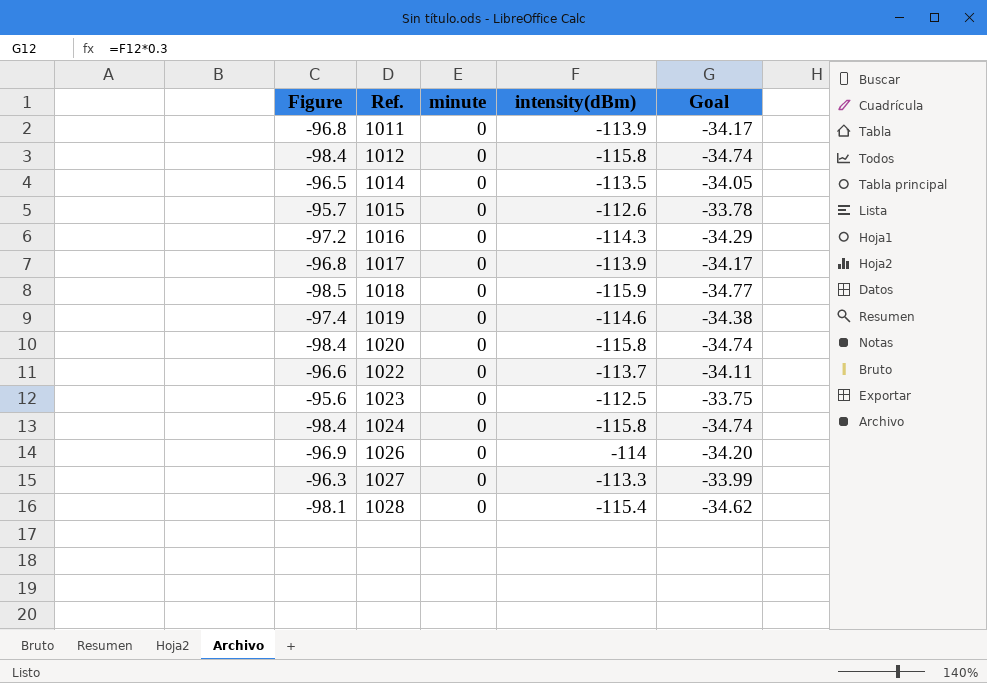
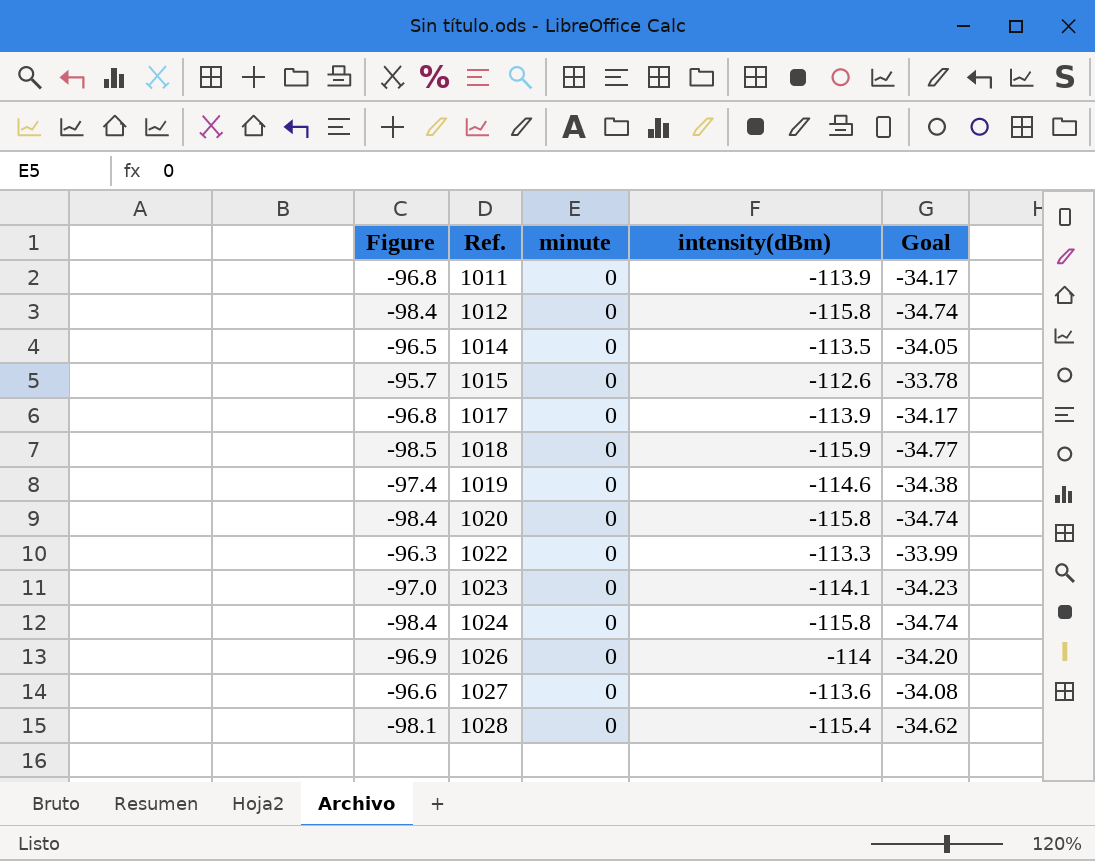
row 1016: -97.2 | 0 | -114.3 | -34.29 -> none
1022 | Figure: -96.6 -> -96.3
1022 | intensity(dBm): -113.7 -> -113.3
1022 | Goal: -34.11 -> -33.99
1023 | Figure: -95.6 -> -97.0
1023 | intensity(dBm): -112.5 -> -114.1
1023 | Goal: -33.75 -> -34.23
1027 | Figure: -96.3 -> -96.6
1027 | intensity(dBm): -113.3 -> -113.6
1027 | Goal: -33.99 -> -34.08

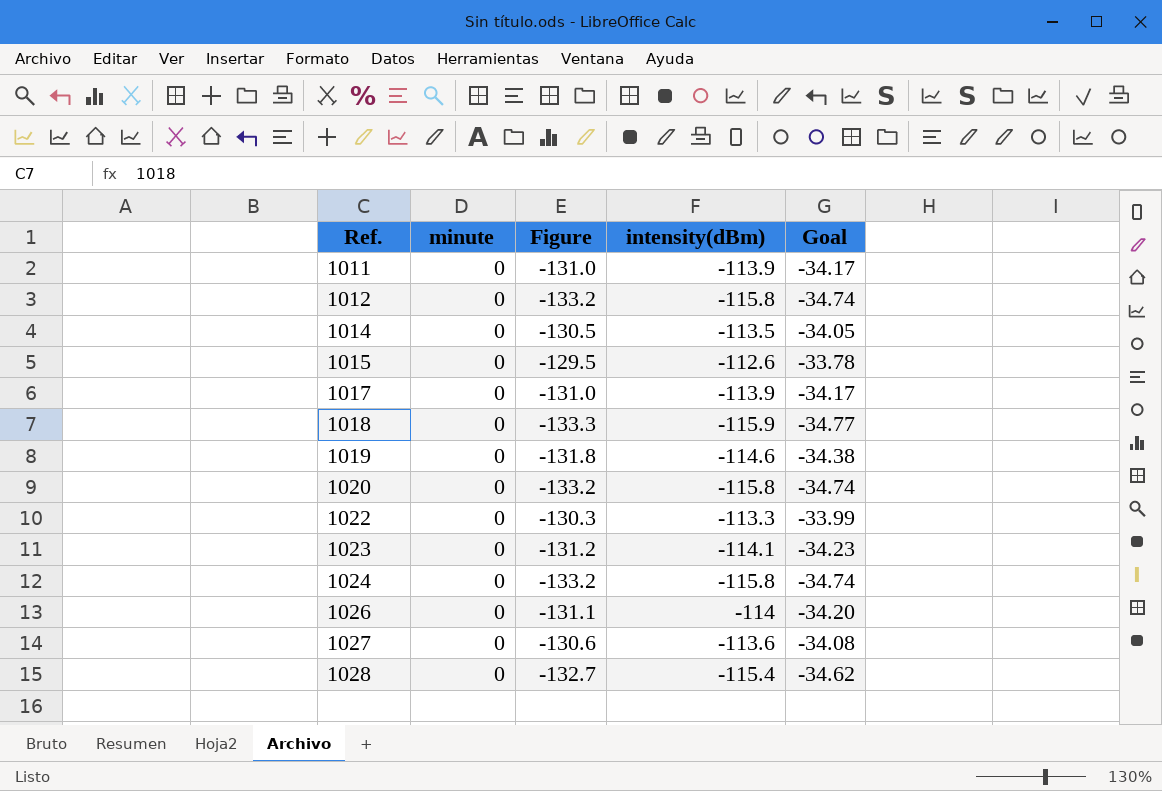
column Figure | formula: [intensity(dBm)] * 0.85 -> [intensity(dBm)] * 1.15
column Figure | position: 1 -> 3

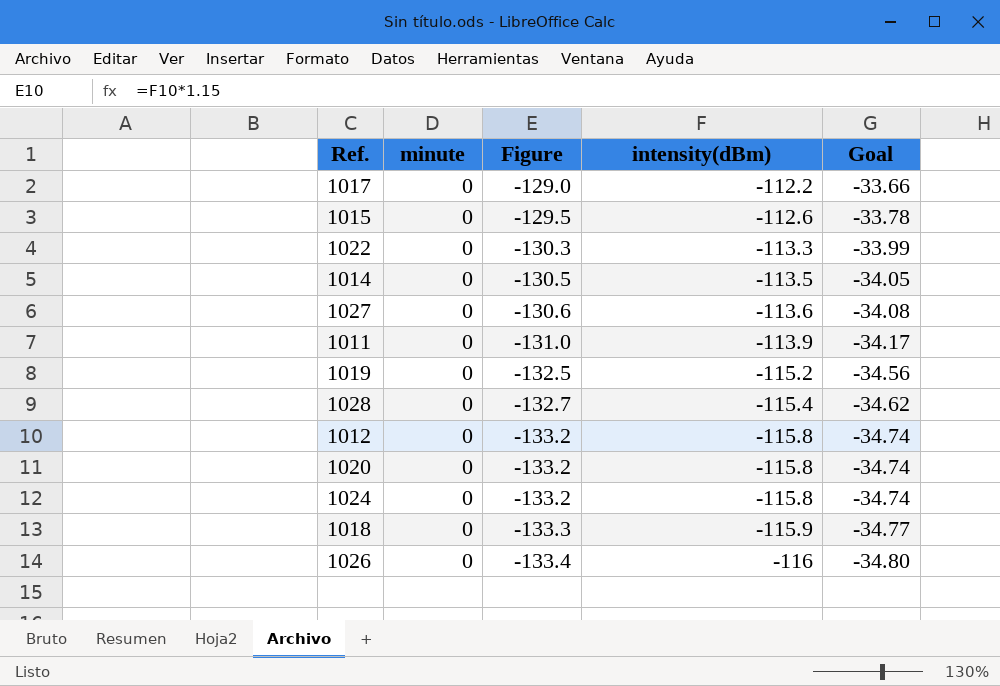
row order: Ref. ascending -> Figure descending
row 1023: 0 | -131.2 | -114.1 | -34.23 -> none
1017 | Figure: -131.0 -> -129.0
1017 | intensity(dBm): -113.9 -> -112.2
1017 | Goal: -34.17 -> -33.66
1019 | Figure: -131.8 -> -132.5
1019 | intensity(dBm): -114.6 -> -115.2
1019 | Goal: -34.38 -> -34.56
1026 | Figure: -131.1 -> -133.4
1026 | intensity(dBm): -114 -> -116
1026 | Goal: -34.20 -> -34.80

